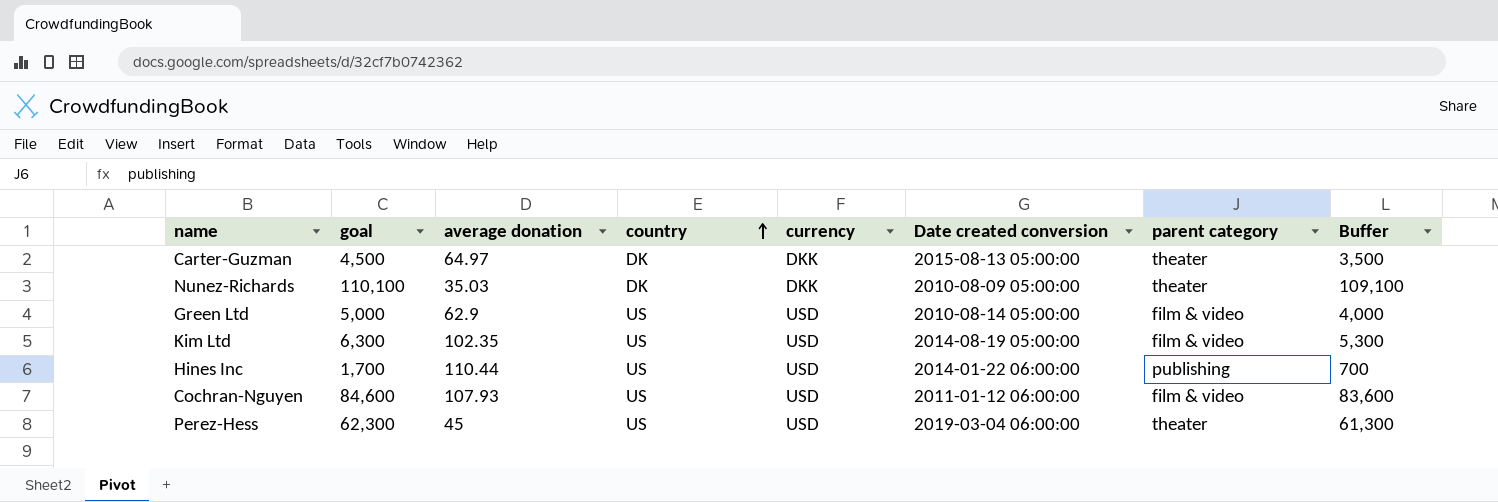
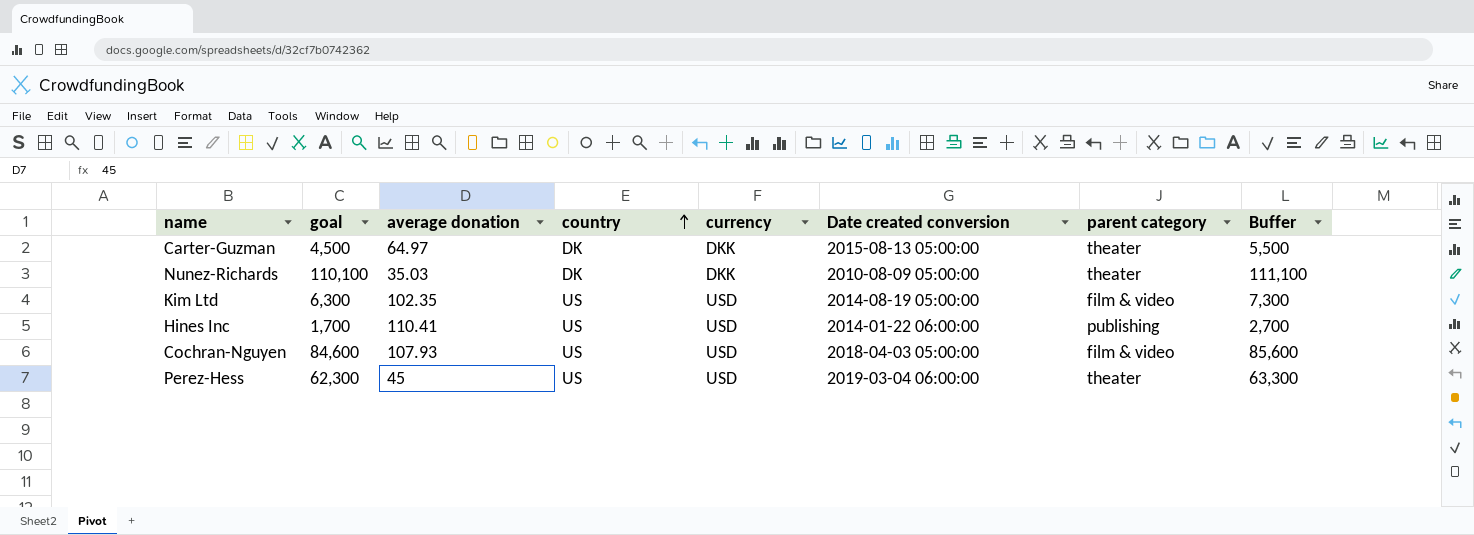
column Buffer | formula: [goal] - 1000 -> [goal] + 1000
row Green Ltd: 5,000 | 62.9 | US | USD | 2010-08-14 05:00:00 | film & video | 4,000 -> none
Hines Inc | average donation: 110.44 -> 110.41
Cochran-Nguyen | Date created conversion: 2011-01-12 06:00:00 -> 2018-04-03 05:00:00

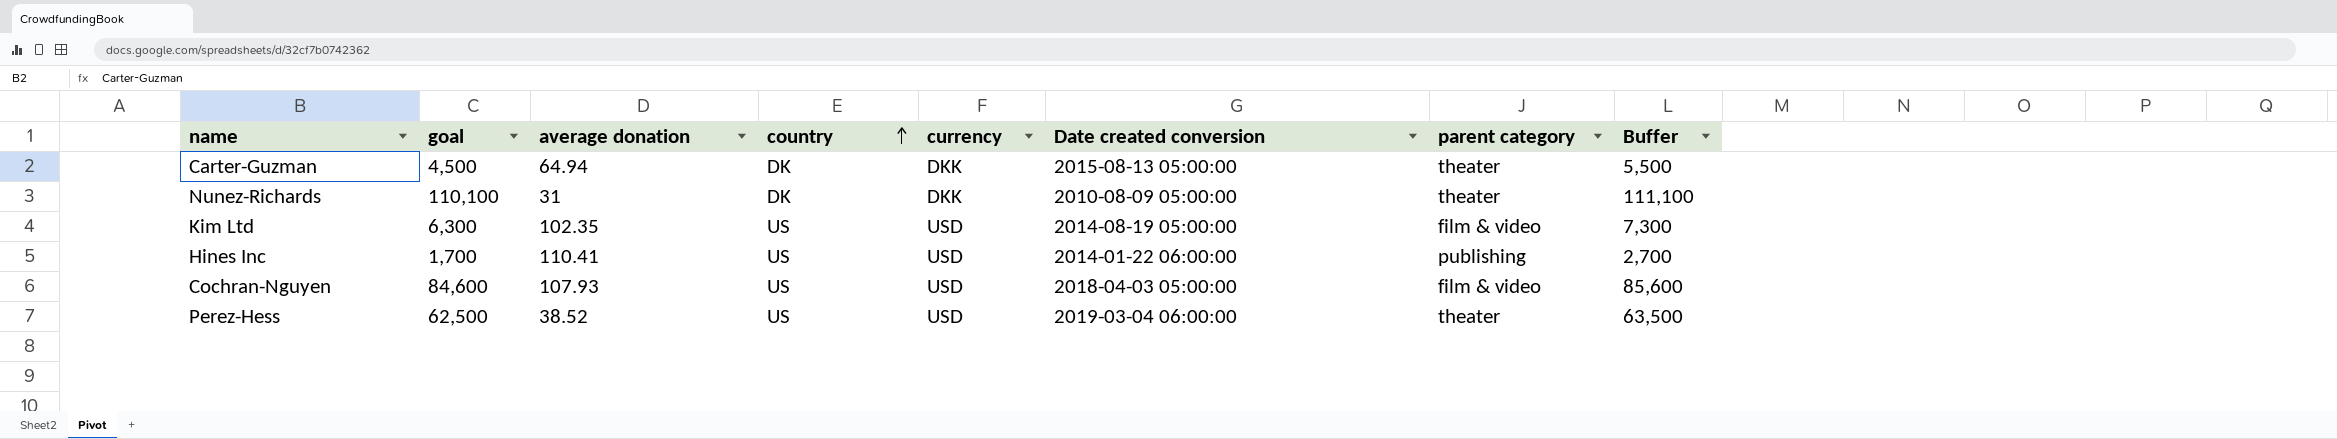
Carter-Guzman | average donation: 64.97 -> 64.94
Nunez-Richards | average donation: 35.03 -> 31
Perez-Hess | goal: 62,300 -> 62,500
Perez-Hess | average donation: 45 -> 38.52
Perez-Hess | Buffer: 63,300 -> 63,500

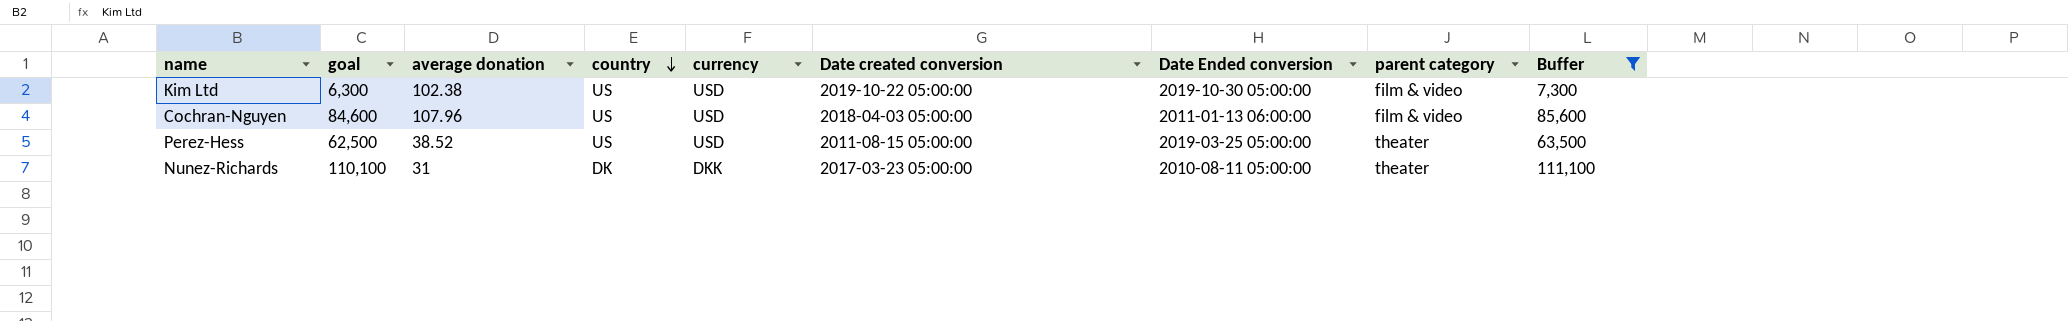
filter: none -> Buffer >= 7,300
row order: country ascending -> country descending
column Date Ended conversion | position: none -> 7
Kim Ltd | average donation: 102.35 -> 102.38
Kim Ltd | Date created conversion: 2014-08-19 05:00:00 -> 2019-10-22 05:00:00
Cochran-Nguyen | average donation: 107.93 -> 107.96
Perez-Hess | Date created conversion: 2019-03-04 06:00:00 -> 2011-08-15 05:00:00
Nunez-Richards | Date created conversion: 2010-08-09 05:00:00 -> 2017-03-23 05:00:00

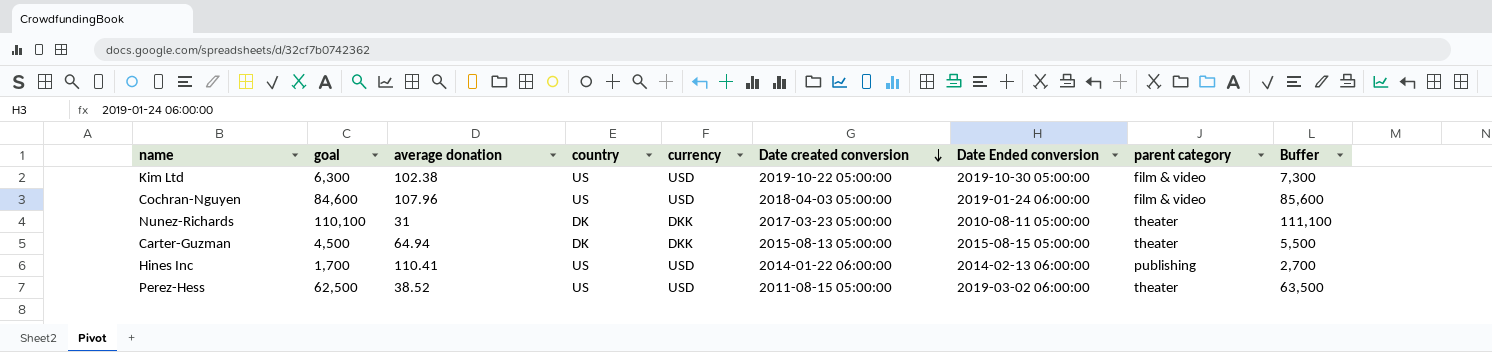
filter: Buffer >= 7,300 -> none
row order: country descending -> Date created conversion descending
Cochran-Nguyen | Date Ended conversion: 2011-01-13 06:00:00 -> 2019-01-24 06:00:00
Perez-Hess | Date Ended conversion: 2019-03-25 05:00:00 -> 2019-03-02 06:00:00

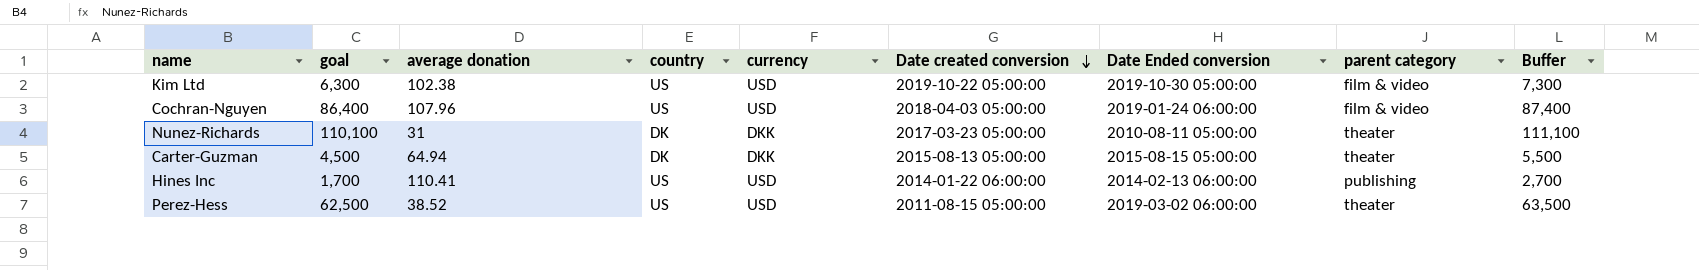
Cochran-Nguyen | goal: 84,600 -> 86,400
Cochran-Nguyen | Buffer: 85,600 -> 87,400

